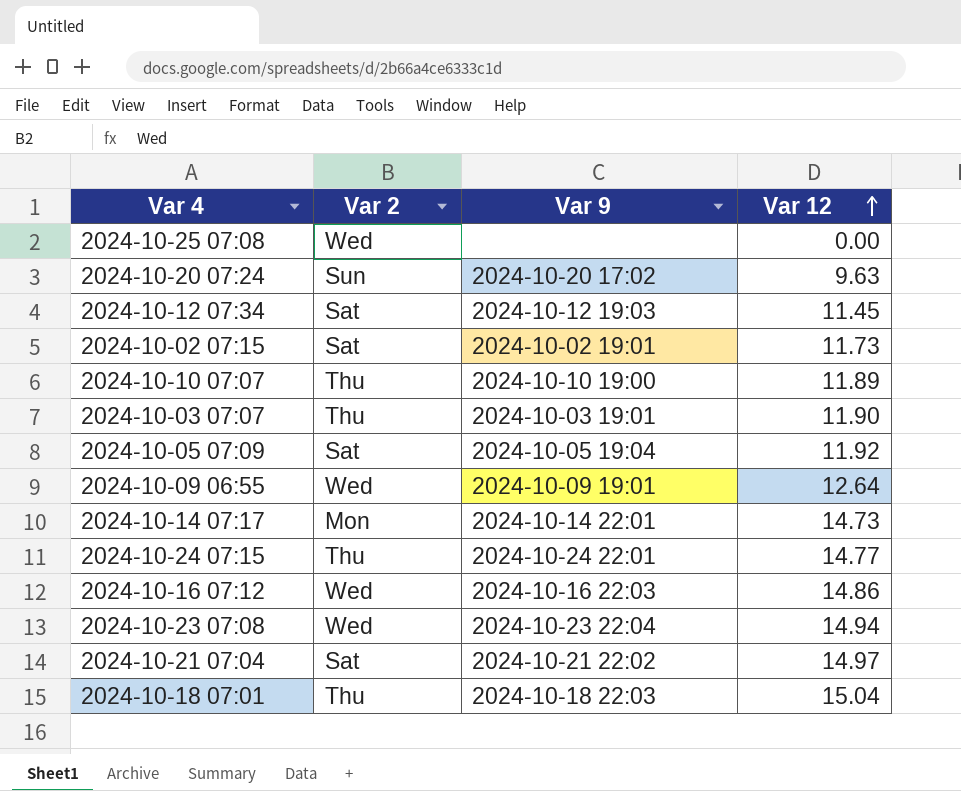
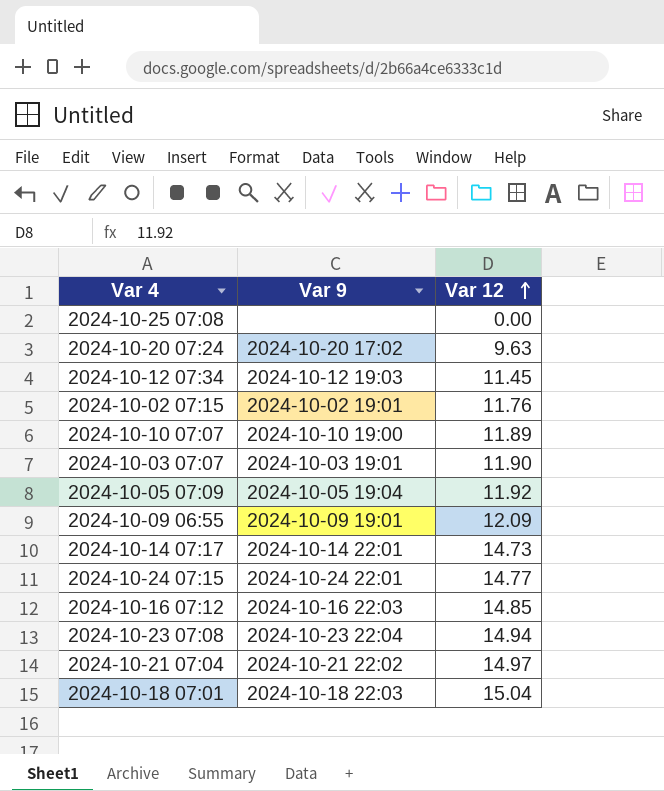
column Var 2 | position: 2 -> none
2024-10-02 07:15 | Var 12: 11.73 -> 11.76
2024-10-09 06:55 | Var 12: 12.64 -> 12.09
2024-10-16 07:12 | Var 12: 14.86 -> 14.85

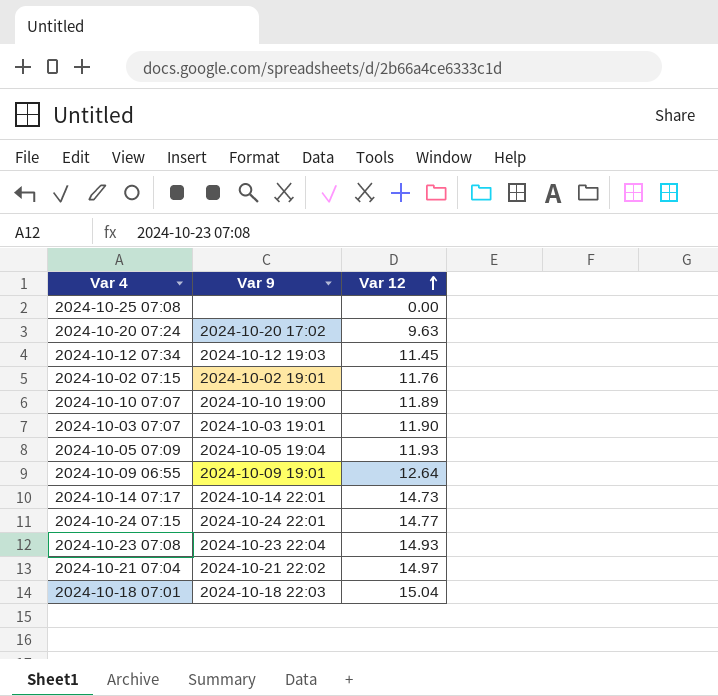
row 2024-10-16 07:12: 2024-10-16 22:03 | 14.85 -> none
2024-10-05 07:09 | Var 12: 11.92 -> 11.93
2024-10-09 06:55 | Var 12: 12.09 -> 12.64
2024-10-23 07:08 | Var 12: 14.94 -> 14.93

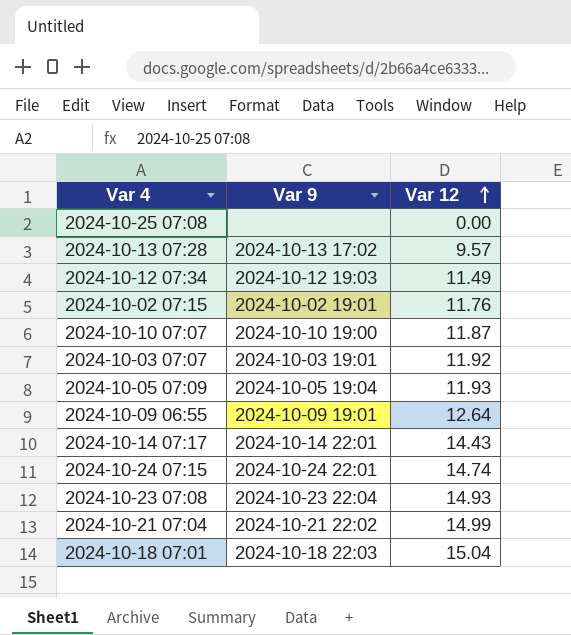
row 2024-10-20 07:24: 2024-10-20 17:02 | 9.63 -> none
row 2024-10-13 07:28: none -> 2024-10-13 17:02 | 9.57
2024-10-12 07:34 | Var 12: 11.45 -> 11.49
2024-10-10 07:07 | Var 12: 11.89 -> 11.87
2024-10-03 07:07 | Var 12: 11.90 -> 11.92
2024-10-14 07:17 | Var 12: 14.73 -> 14.43
2024-10-24 07:15 | Var 12: 14.77 -> 14.74
2024-10-21 07:04 | Var 12: 14.97 -> 14.99

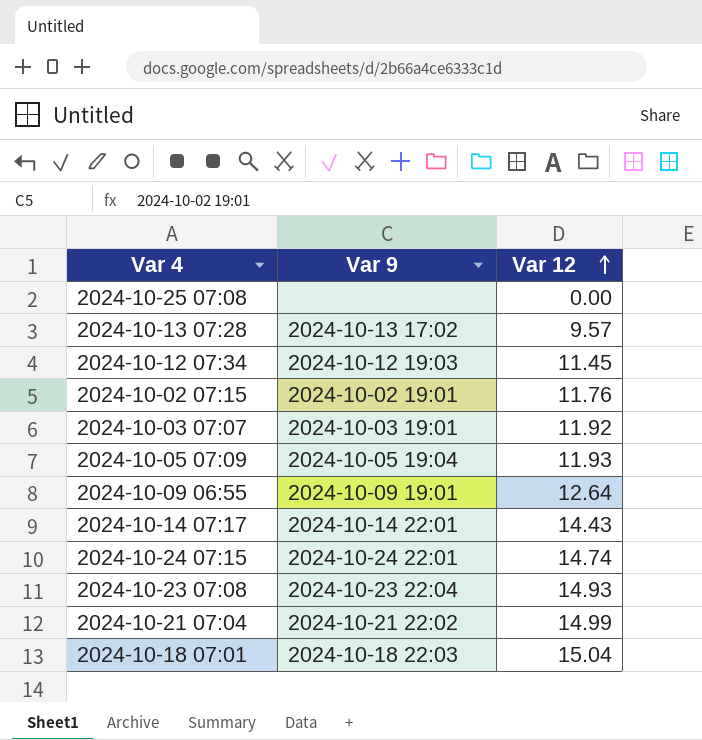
row 2024-10-10 07:07: 2024-10-10 19:00 | 11.87 -> none
2024-10-12 07:34 | Var 12: 11.49 -> 11.45

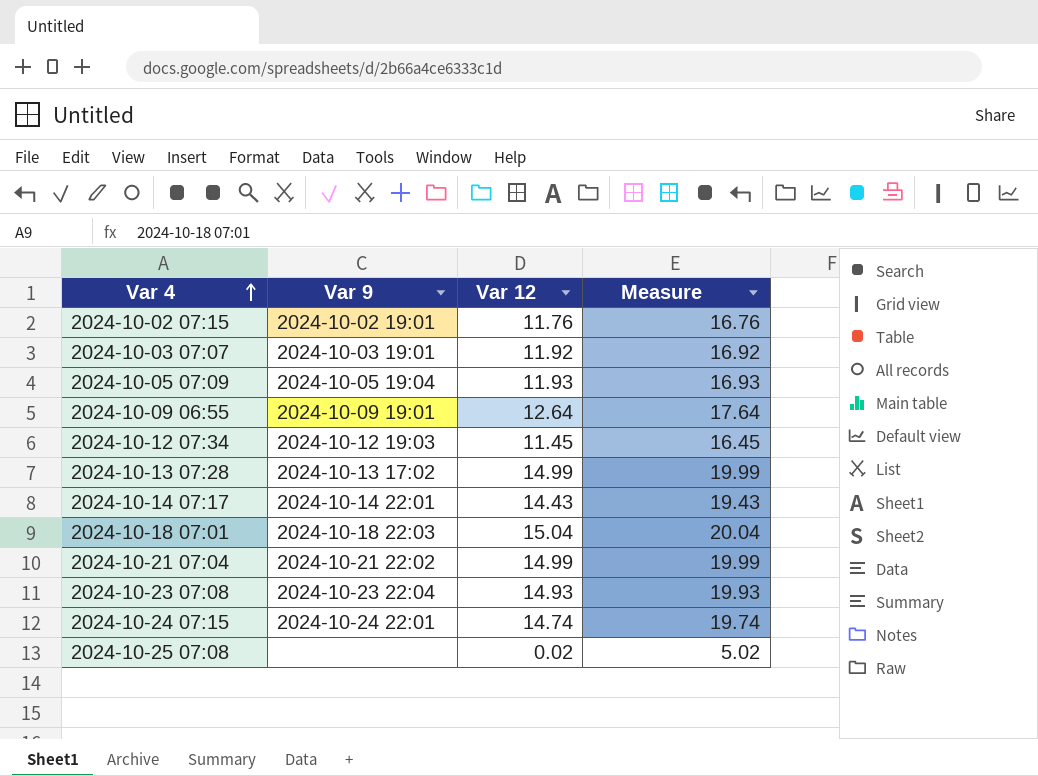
row order: Var 12 ascending -> Var 4 ascending
column Measure | formula: none -> [Var 12] + 5
2024-10-13 07:28 | Var 12: 9.57 -> 14.99
2024-10-25 07:08 | Var 12: 0.00 -> 0.02

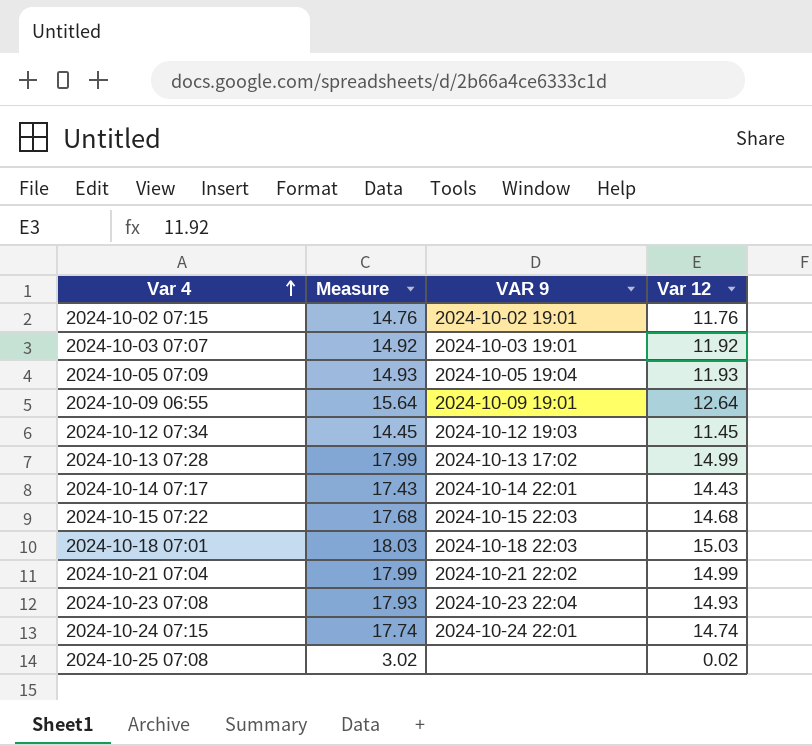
column Measure | formula: [Var 12] + 5 -> [Var 12] + 3
column Measure | position: 4 -> 2
column name: Var 9 -> VAR 9
row 2024-10-15 07:22: none -> 17.68 | 2024-10-15 22:03 | 14.68
2024-10-18 07:01 | Var 12: 15.04 -> 15.03

